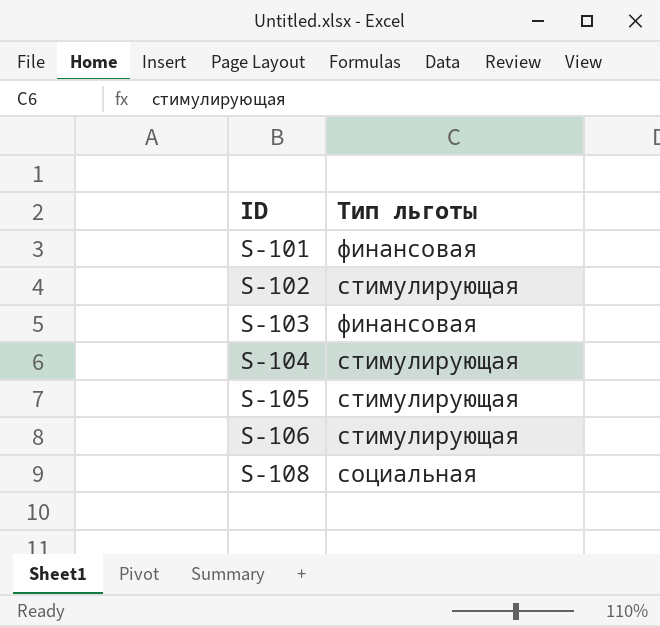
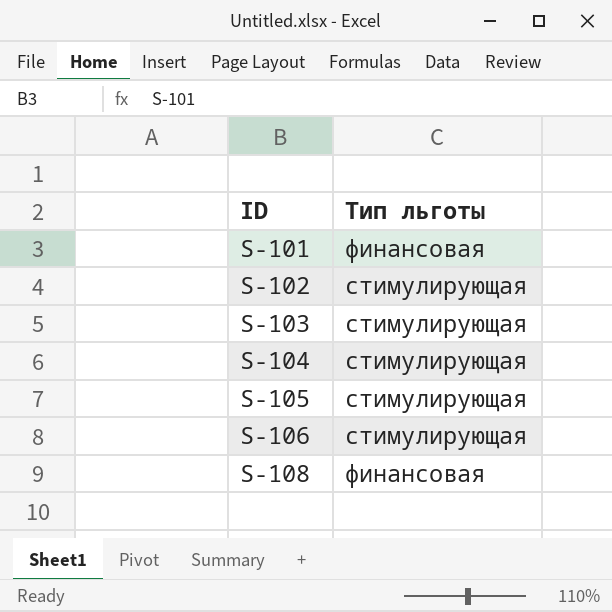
S-103 | Тип льготы: финансовая -> стимулирующая
S-108 | Тип льготы: социальная -> финансовая

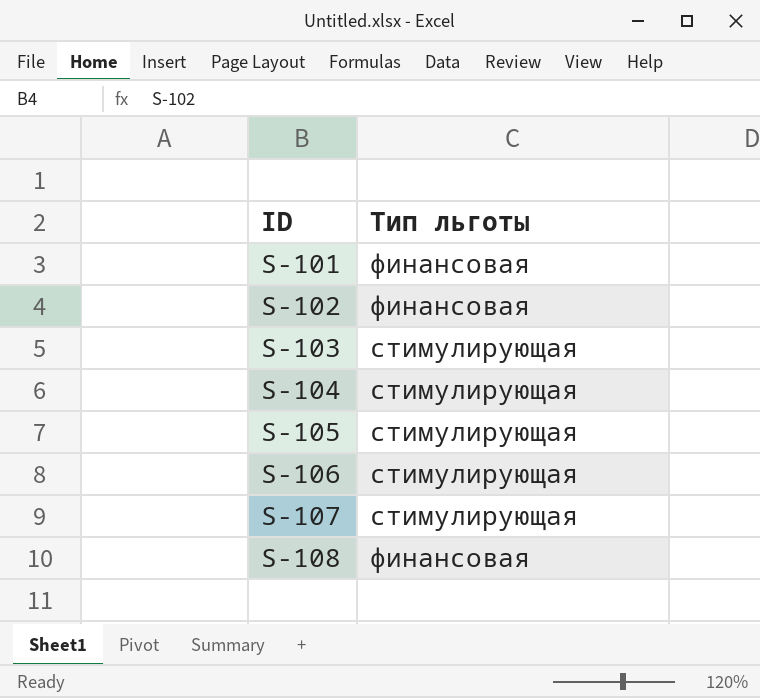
S-102 | Тип льготы: стимулирующая -> финансовая
row S-107: none -> стимулирующая

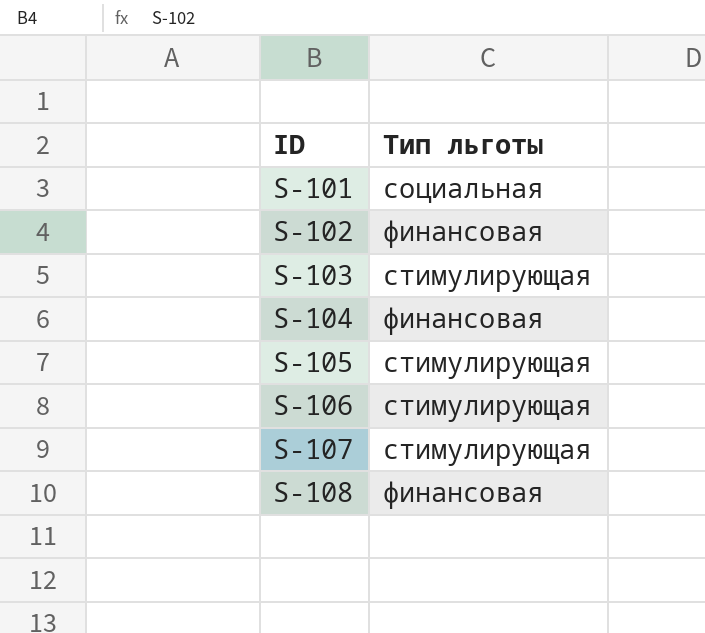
S-101 | Тип льготы: финансовая -> социальная
S-104 | Тип льготы: стимулирующая -> финансовая

